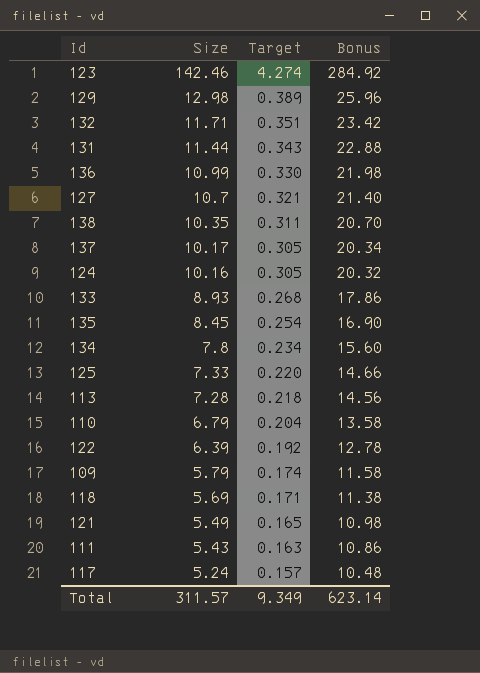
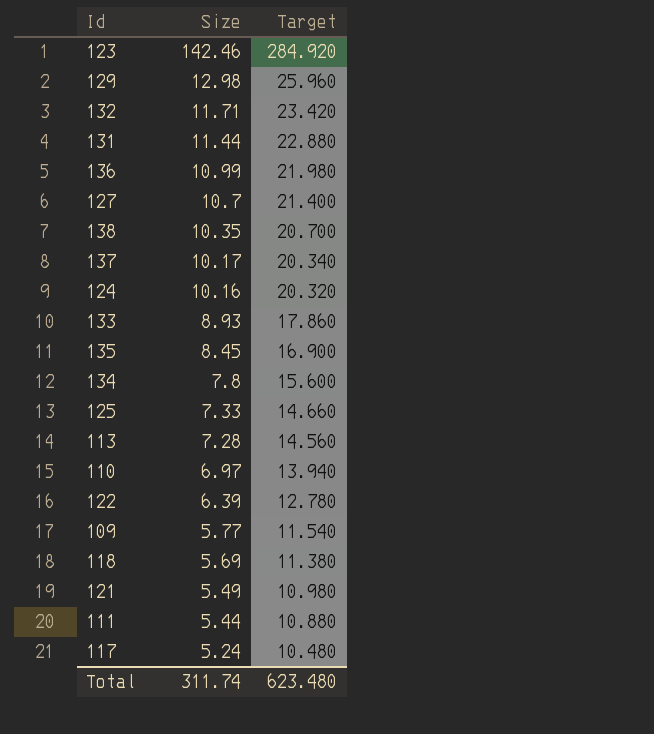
column Bonus | formula: [Size] * 2 -> none
column Target | formula: [Size] * 0.03 -> [Size] * 2
110 | Size: 6.79 -> 6.97
109 | Size: 5.79 -> 5.77
111 | Size: 5.43 -> 5.44
Total | Size: 311.57 -> 311.74
Total | Target: 9.349 -> 623.480

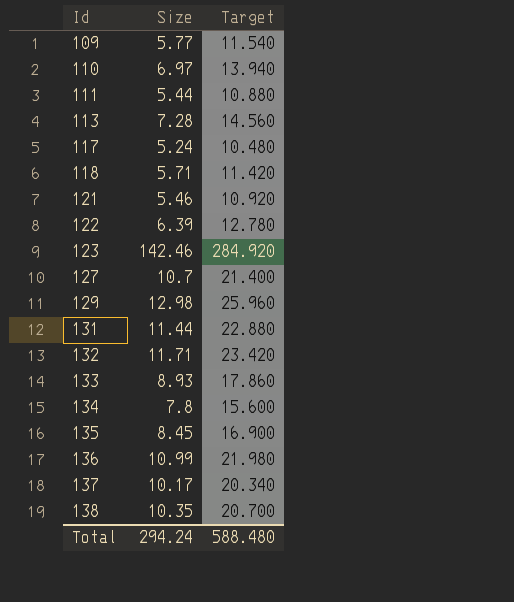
row order: Size descending -> Id ascending
row 124: 10.16 | 20.320 -> none
row 125: 7.33 | 14.660 -> none
118 | Size: 5.69 -> 5.71
118 | Target: 11.380 -> 11.420
121 | Size: 5.49 -> 5.46
121 | Target: 10.980 -> 10.920
Total | Size: 311.74 -> 294.24
Total | Target: 623.480 -> 588.480

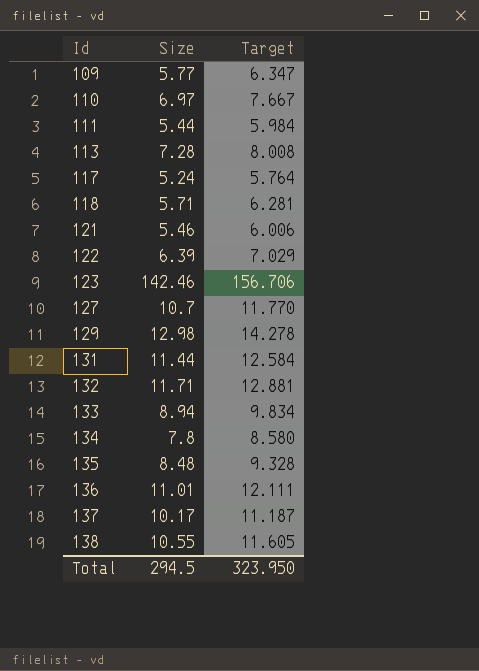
column Target | formula: [Size] * 2 -> [Size] * 1.1
133 | Size: 8.93 -> 8.94
135 | Size: 8.45 -> 8.48
136 | Size: 10.99 -> 11.01
138 | Size: 10.35 -> 10.55
Total | Size: 294.24 -> 294.5
Total | Target: 588.480 -> 323.950

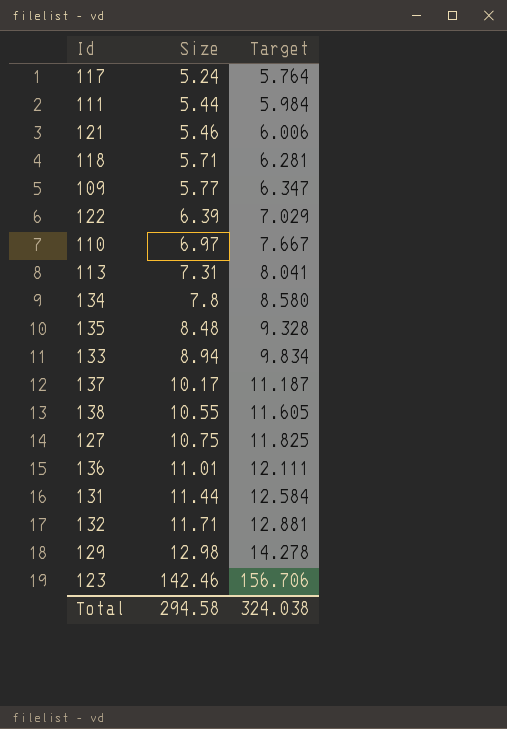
row order: Id ascending -> Size ascending
113 | Size: 7.28 -> 7.31
113 | Target: 8.008 -> 8.041
127 | Size: 10.7 -> 10.75
127 | Target: 11.770 -> 11.825
Total | Size: 294.5 -> 294.58
Total | Target: 323.950 -> 324.038

